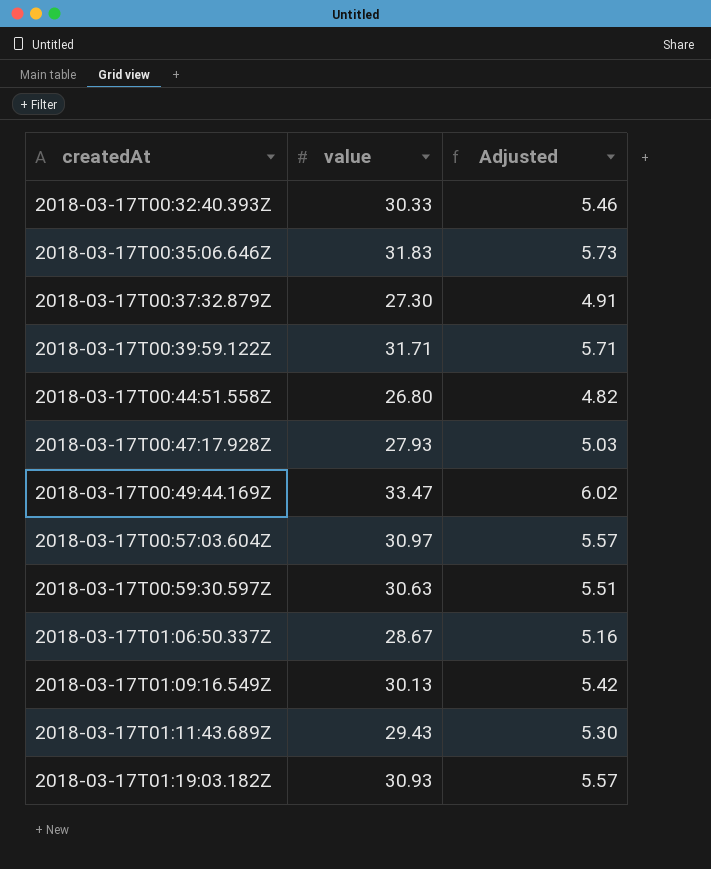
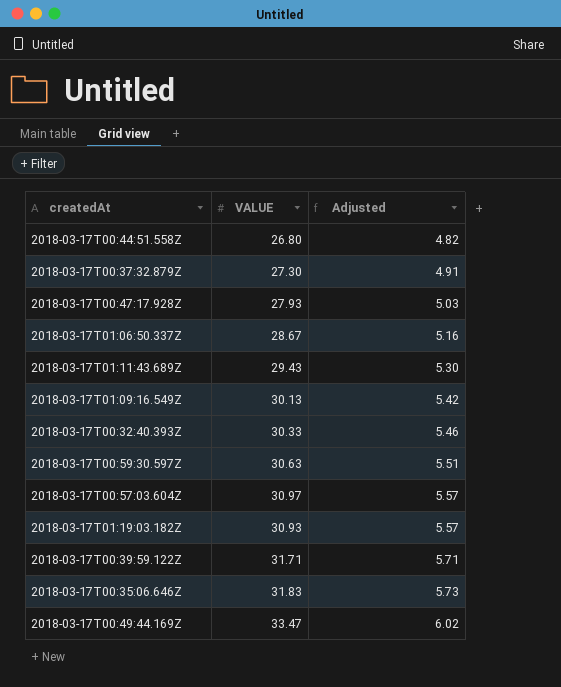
row order: createdAt ascending -> Adjusted ascending
column name: value -> VALUE

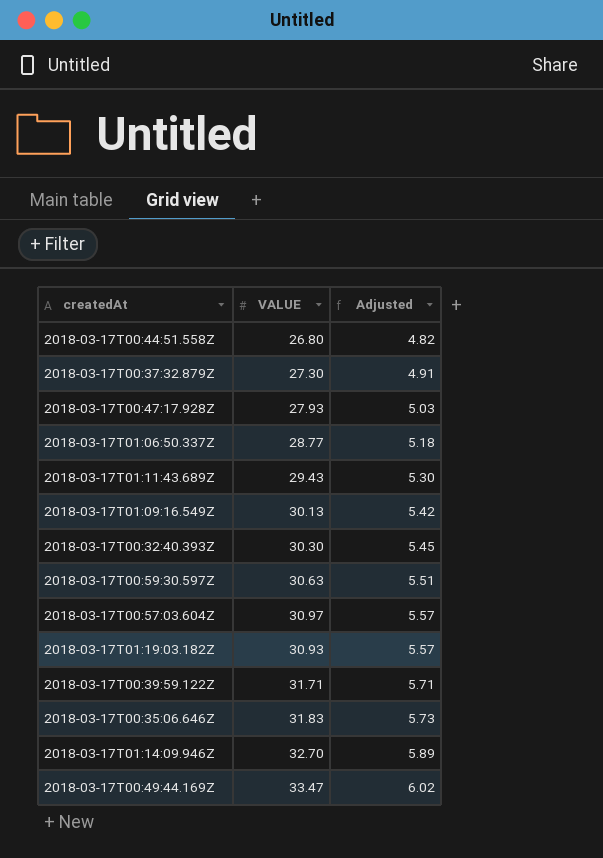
2018-03-17T01:06:50.337Z | VALUE: 28.67 -> 28.77
2018-03-17T01:06:50.337Z | Adjusted: 5.16 -> 5.18
2018-03-17T00:32:40.393Z | VALUE: 30.33 -> 30.30
2018-03-17T00:32:40.393Z | Adjusted: 5.46 -> 5.45
row 2018-03-17T01:14:09.946Z: none -> 32.70 | 5.89

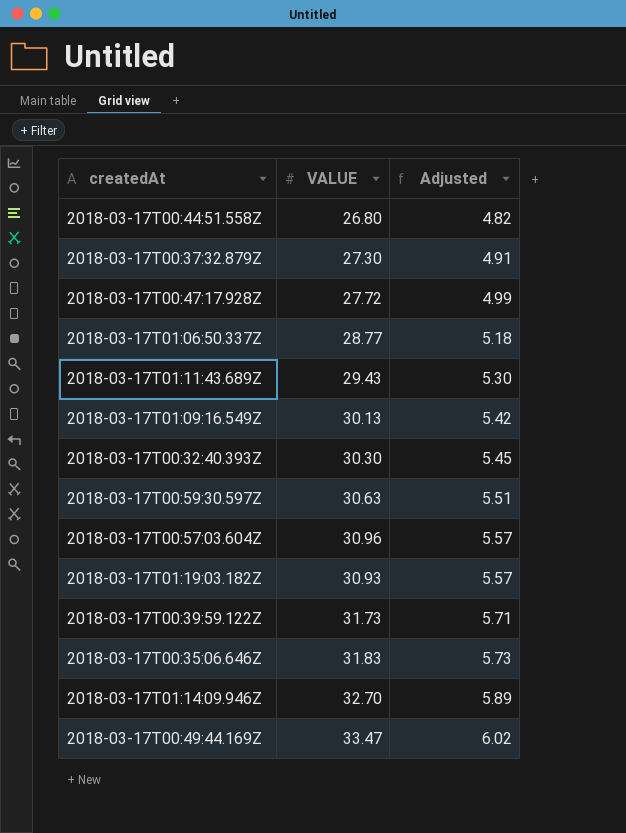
2018-03-17T00:47:17.928Z | VALUE: 27.93 -> 27.72
2018-03-17T00:47:17.928Z | Adjusted: 5.03 -> 4.99
2018-03-17T00:57:03.604Z | VALUE: 30.97 -> 30.96
2018-03-17T00:39:59.122Z | VALUE: 31.71 -> 31.73

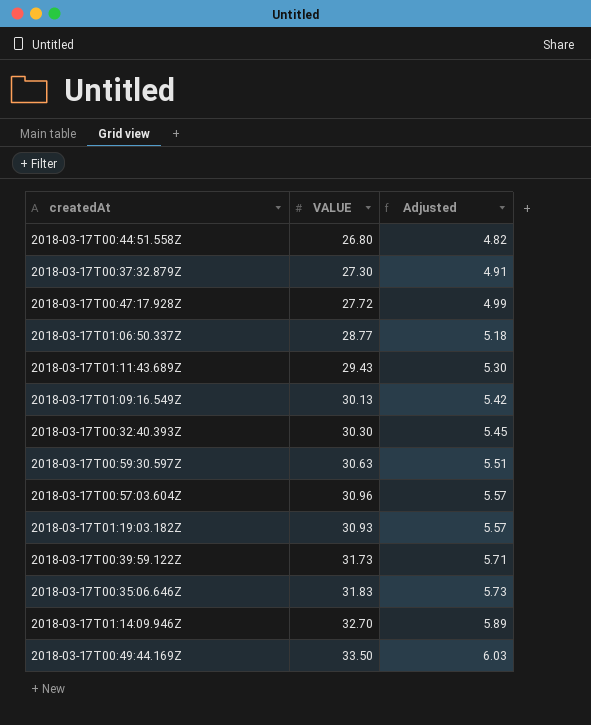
2018-03-17T00:49:44.169Z | VALUE: 33.47 -> 33.50
2018-03-17T00:49:44.169Z | Adjusted: 6.02 -> 6.03

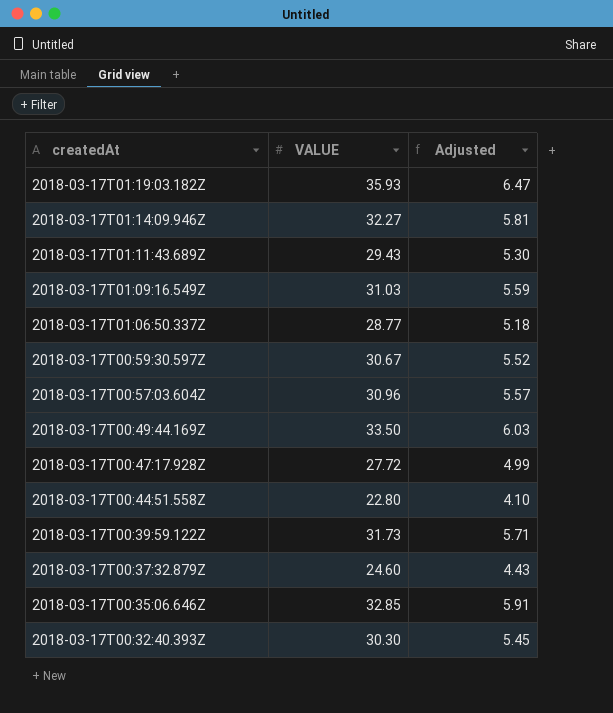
row order: Adjusted ascending -> createdAt descending
2018-03-17T01:19:03.182Z | VALUE: 30.93 -> 35.93
2018-03-17T01:19:03.182Z | Adjusted: 5.57 -> 6.47
2018-03-17T01:14:09.946Z | VALUE: 32.70 -> 32.27
2018-03-17T01:14:09.946Z | Adjusted: 5.89 -> 5.81
2018-03-17T01:09:16.549Z | VALUE: 30.13 -> 31.03
2018-03-17T01:09:16.549Z | Adjusted: 5.42 -> 5.59
2018-03-17T00:59:30.597Z | VALUE: 30.63 -> 30.67
2018-03-17T00:59:30.597Z | Adjusted: 5.51 -> 5.52
2018-03-17T00:44:51.558Z | VALUE: 26.80 -> 22.80
2018-03-17T00:44:51.558Z | Adjusted: 4.82 -> 4.10
2018-03-17T00:37:32.879Z | VALUE: 27.30 -> 24.60
2018-03-17T00:37:32.879Z | Adjusted: 4.91 -> 4.43
2018-03-17T00:35:06.646Z | VALUE: 31.83 -> 32.85
2018-03-17T00:35:06.646Z | Adjusted: 5.73 -> 5.91

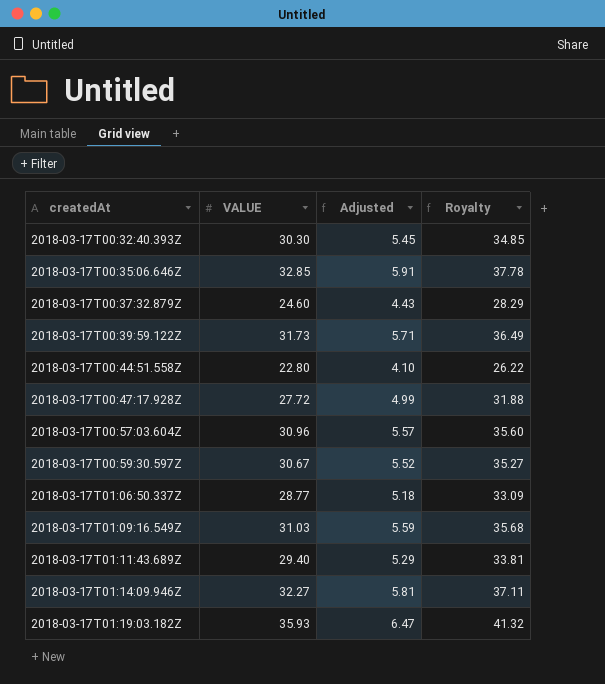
row order: createdAt descending -> createdAt ascending
column Royalty | formula: none -> [VALUE] * 1.15
row 2018-03-17T00:49:44.169Z: 33.50 | 6.03 -> none
2018-03-17T01:11:43.689Z | VALUE: 29.43 -> 29.40
2018-03-17T01:11:43.689Z | Adjusted: 5.30 -> 5.29

